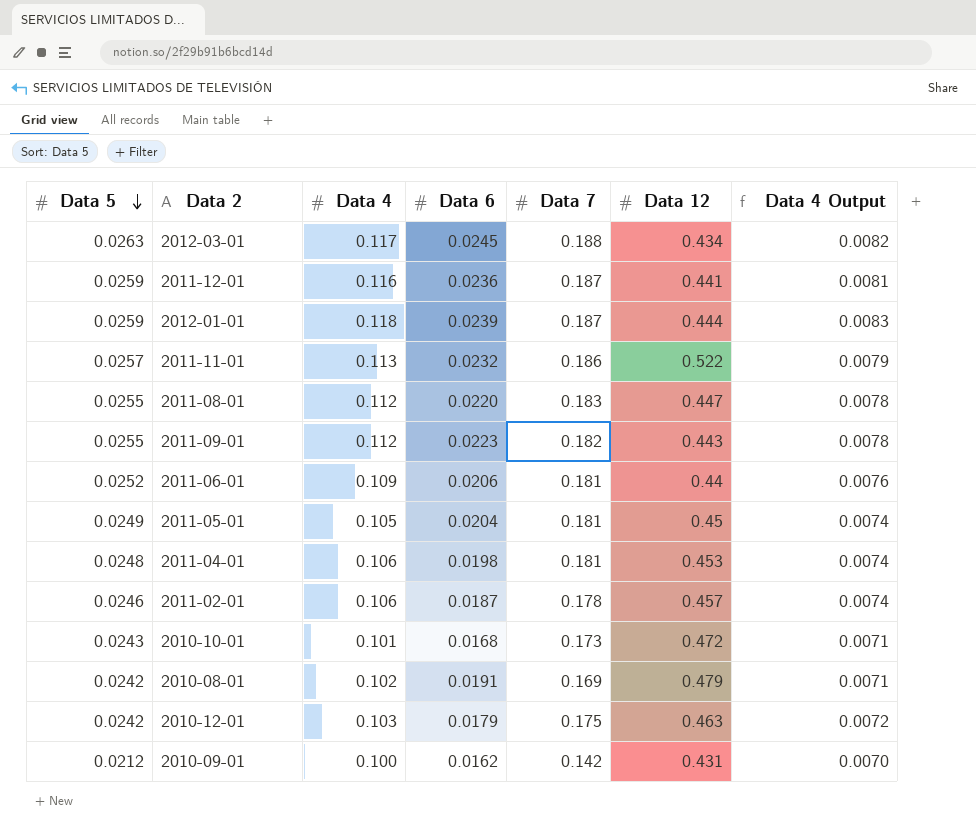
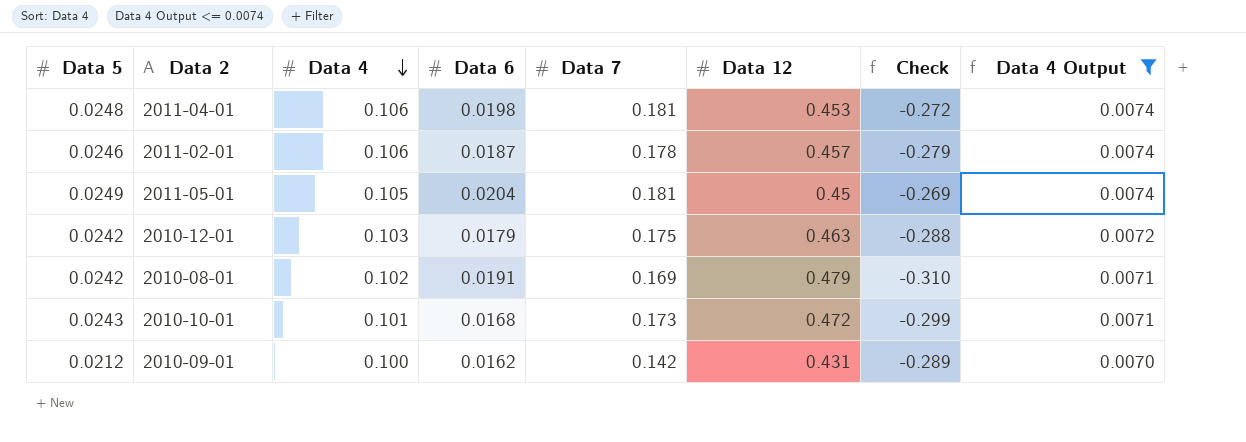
filter: none -> Data 4 Output <= 0.0074
row order: Data 5 descending -> Data 4 descending
column Check | formula: none -> [Data 7] - [Data 12]

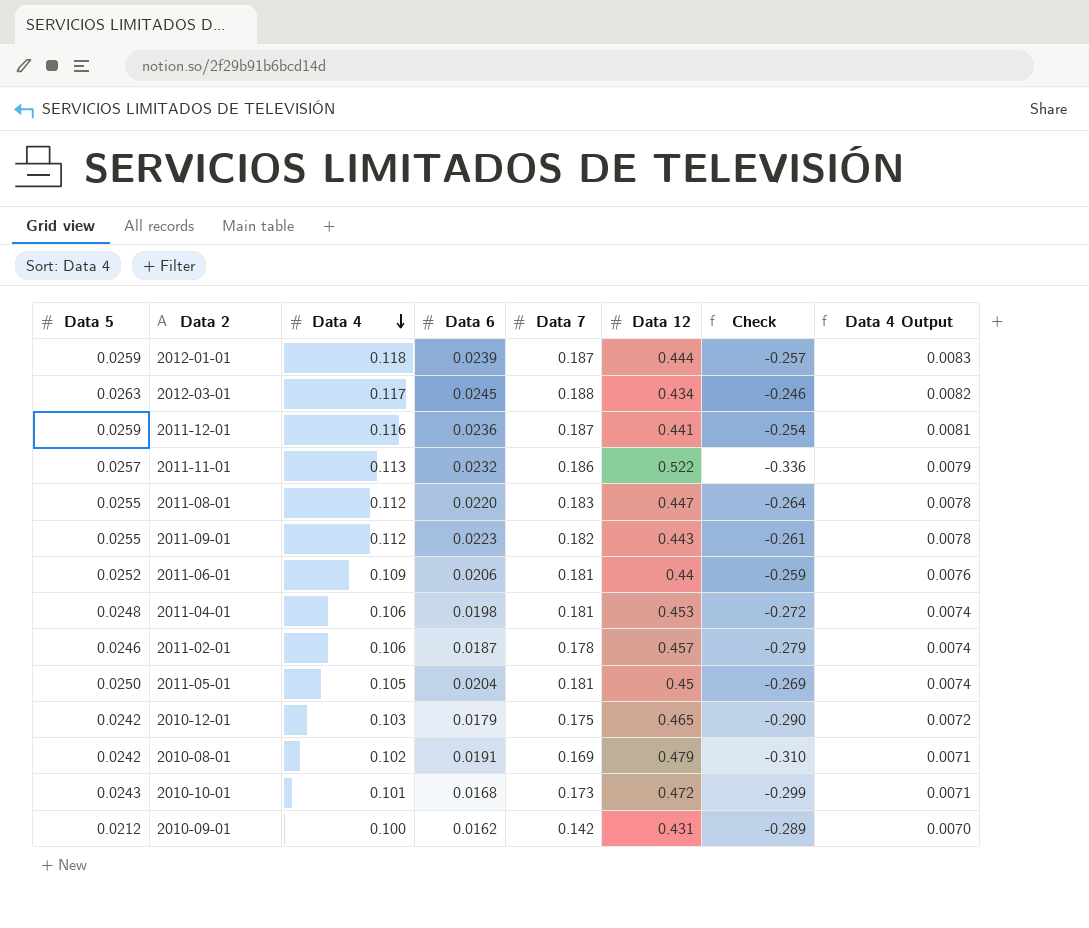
filter: Data 4 Output <= 0.0074 -> none
2011-05-01 | Data 5: 0.0249 -> 0.0250
2010-12-01 | Data 12: 0.463 -> 0.465
2010-12-01 | Check: -0.288 -> -0.290

